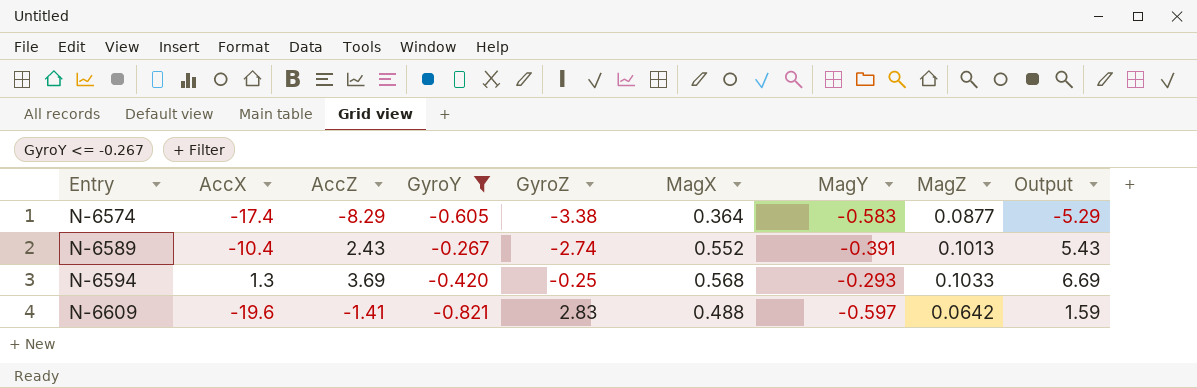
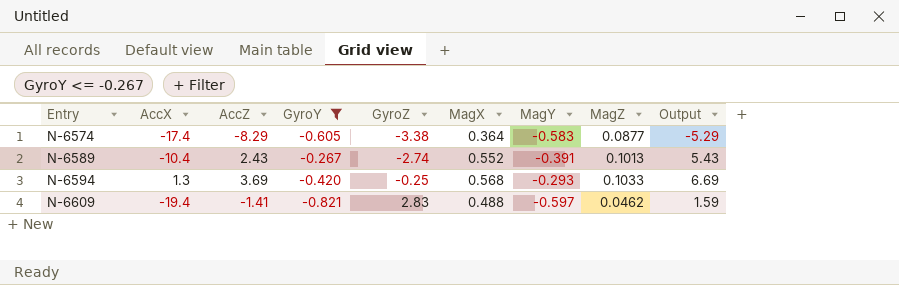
N-6609 | AccX: -19.6 -> -19.4
N-6609 | MagZ: 0.0642 -> 0.0462

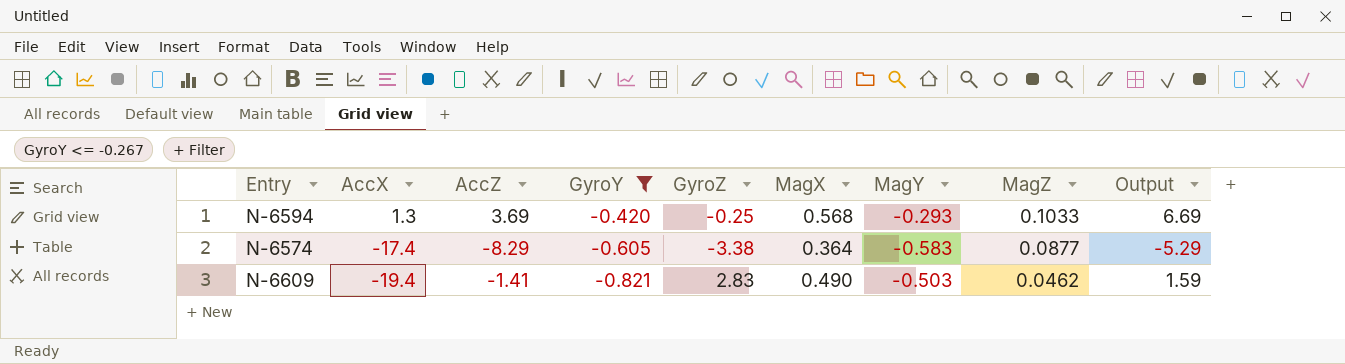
row order: Entry ascending -> AccX descending
row N-6589: -10.4 | 2.43 | -0.267 | -2.74 | 0.552 | -0.391 | 0.1013 | 5.43 -> none
N-6609 | MagX: 0.488 -> 0.490
N-6609 | MagY: -0.597 -> -0.503

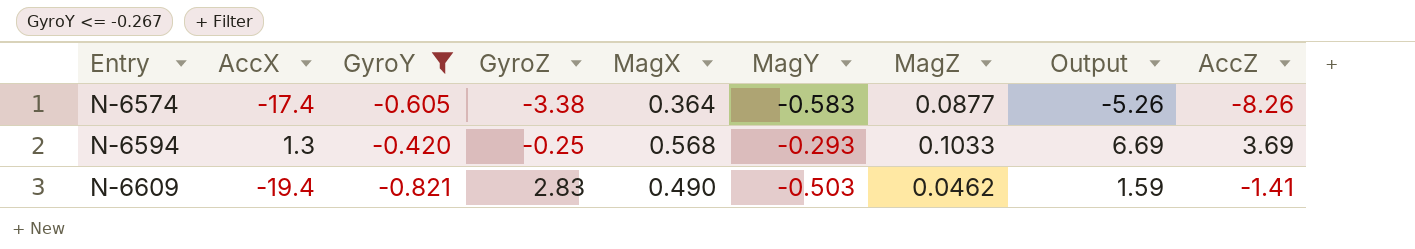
row order: AccX descending -> Entry ascending
column AccZ | position: 3 -> 9
N-6574 | Output: -5.29 -> -5.26
N-6574 | AccZ: -8.29 -> -8.26

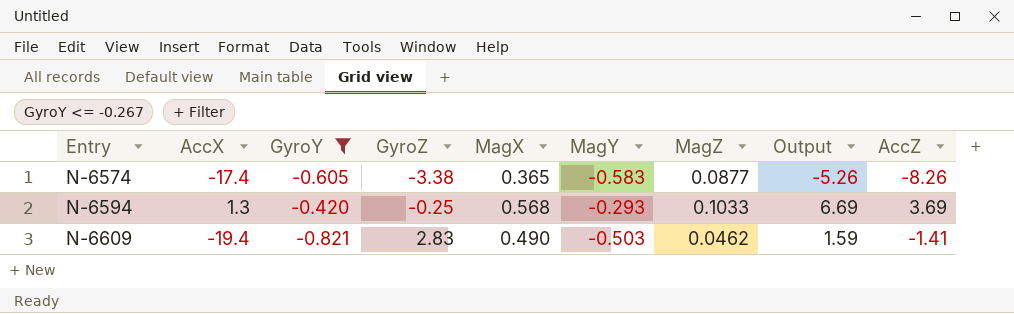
N-6574 | MagX: 0.364 -> 0.365

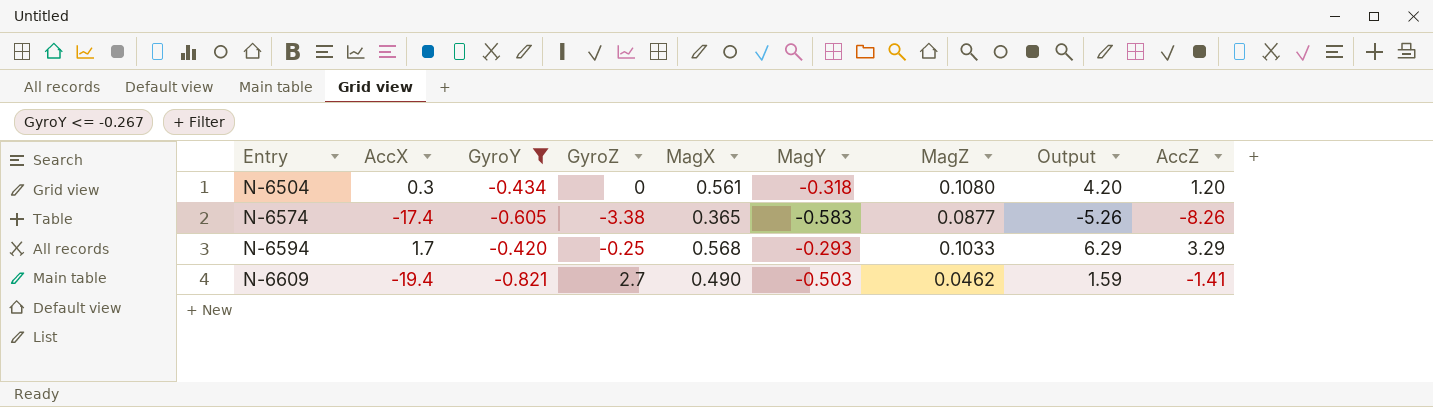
row N-6504: none -> 0.3 | -0.434 | 0 | 0.561 | -0.318 | 0.1080 | 4.20 | 1.20
N-6594 | AccX: 1.3 -> 1.7
N-6594 | Output: 6.69 -> 6.29
N-6594 | AccZ: 3.69 -> 3.29
N-6609 | GyroZ: 2.83 -> 2.7

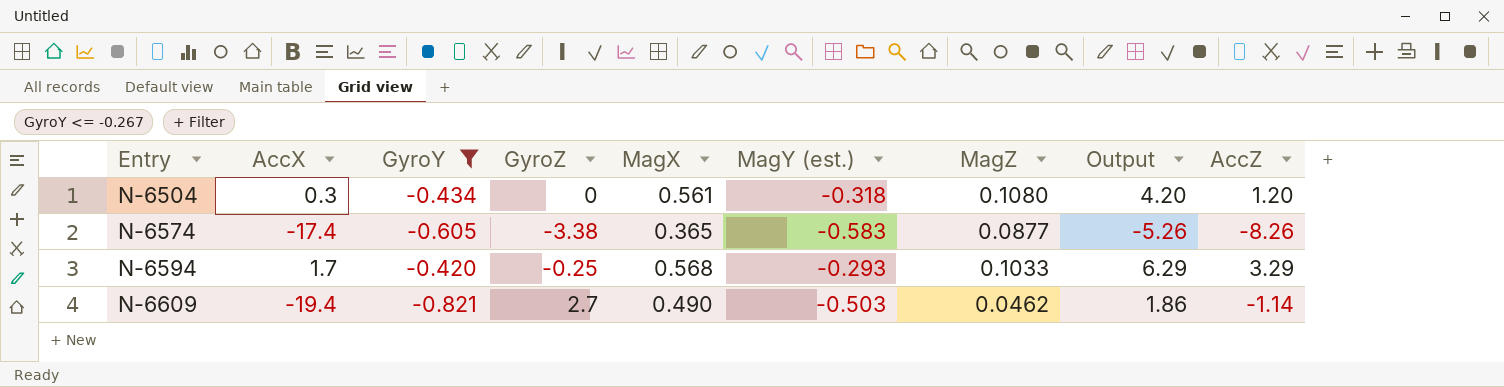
column name: MagY -> MagY (est.)
N-6609 | Output: 1.59 -> 1.86
N-6609 | AccZ: -1.41 -> -1.14

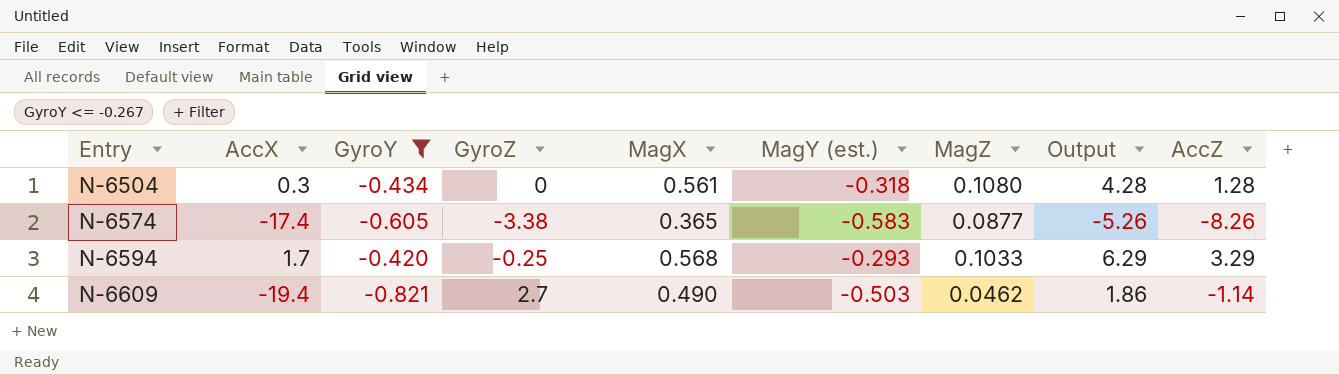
N-6504 | Output: 4.20 -> 4.28
N-6504 | AccZ: 1.20 -> 1.28

